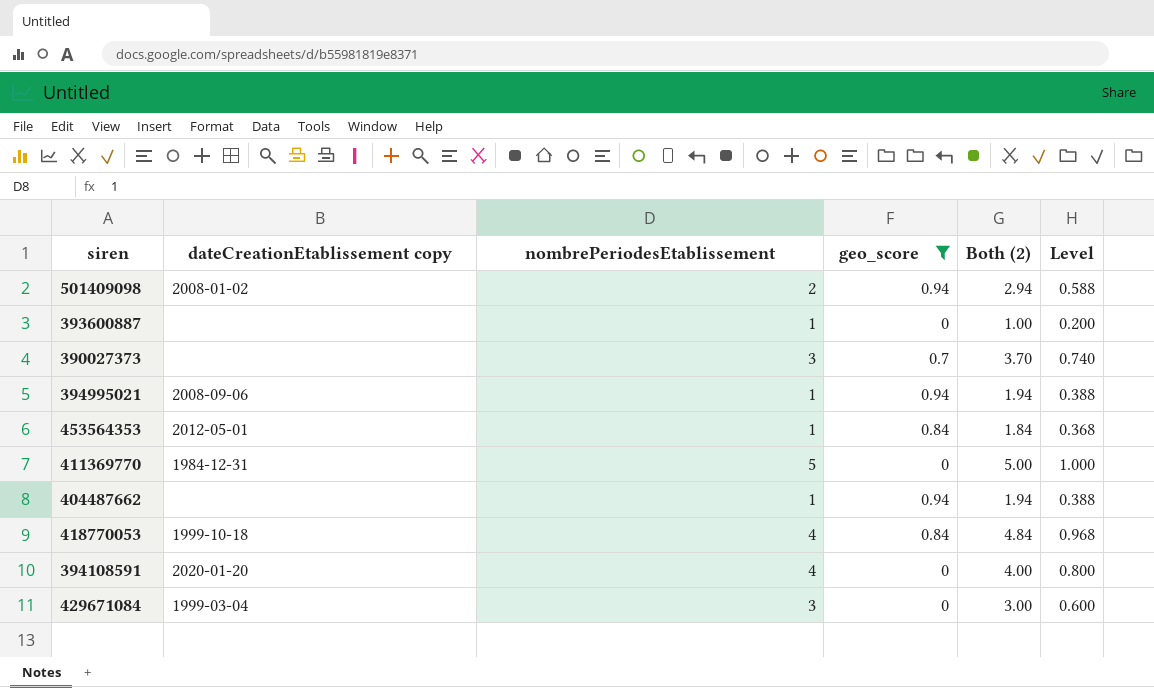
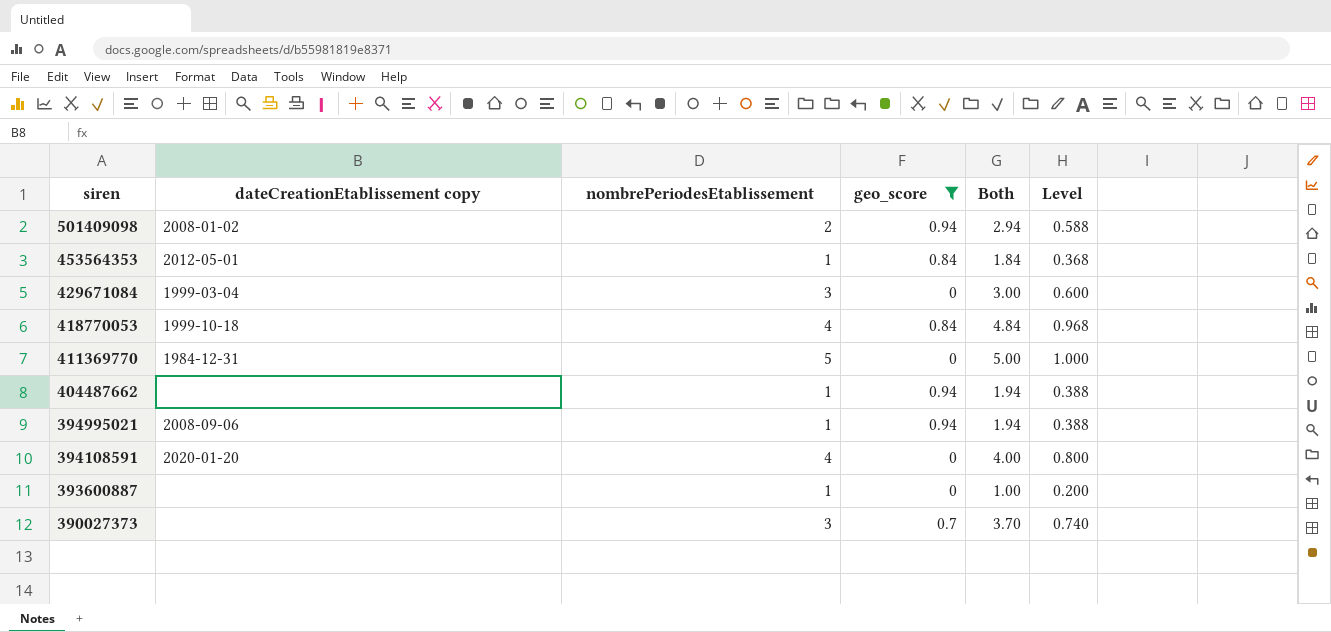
row order: none -> siren descending
column name: Both (2) -> Both

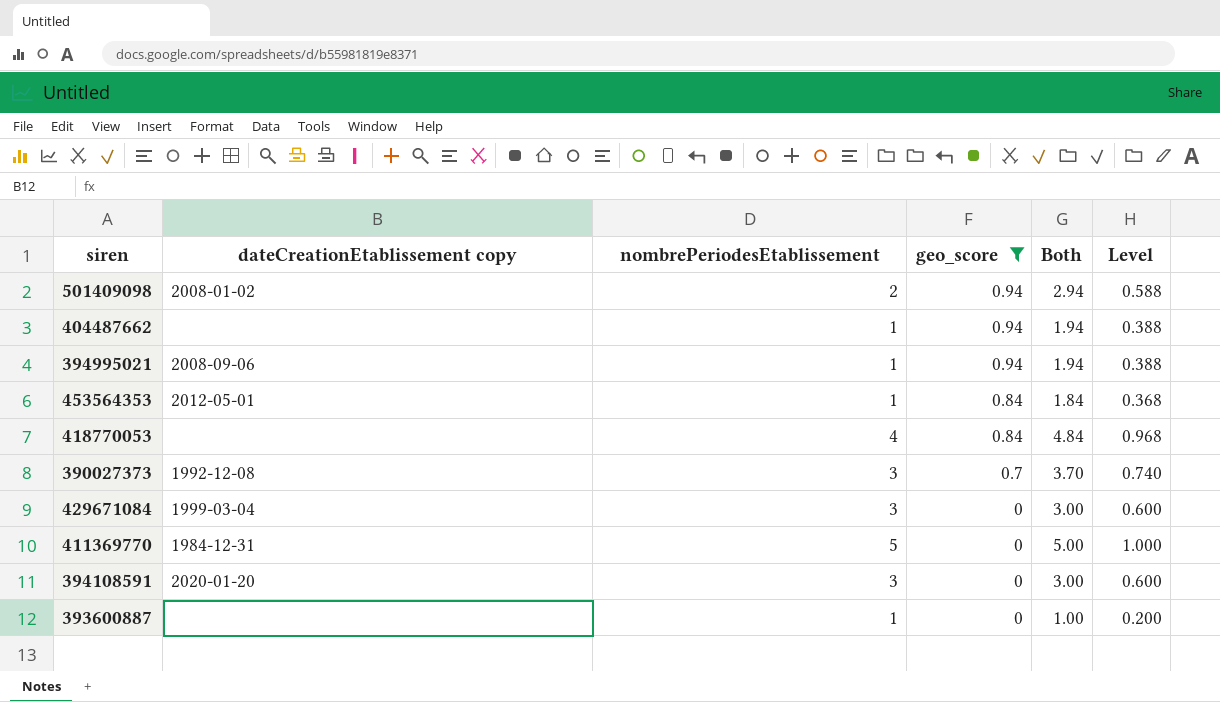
row order: siren descending -> geo_score descending
418770053 | dateCreationEtablissement copy: 1999-10-18 -> none
390027373 | dateCreationEtablissement copy: none -> 1992-12-08
394108591 | nombrePeriodesEtablissement: 4 -> 3
394108591 | Both: 4.00 -> 3.00
394108591 | Level: 0.800 -> 0.600

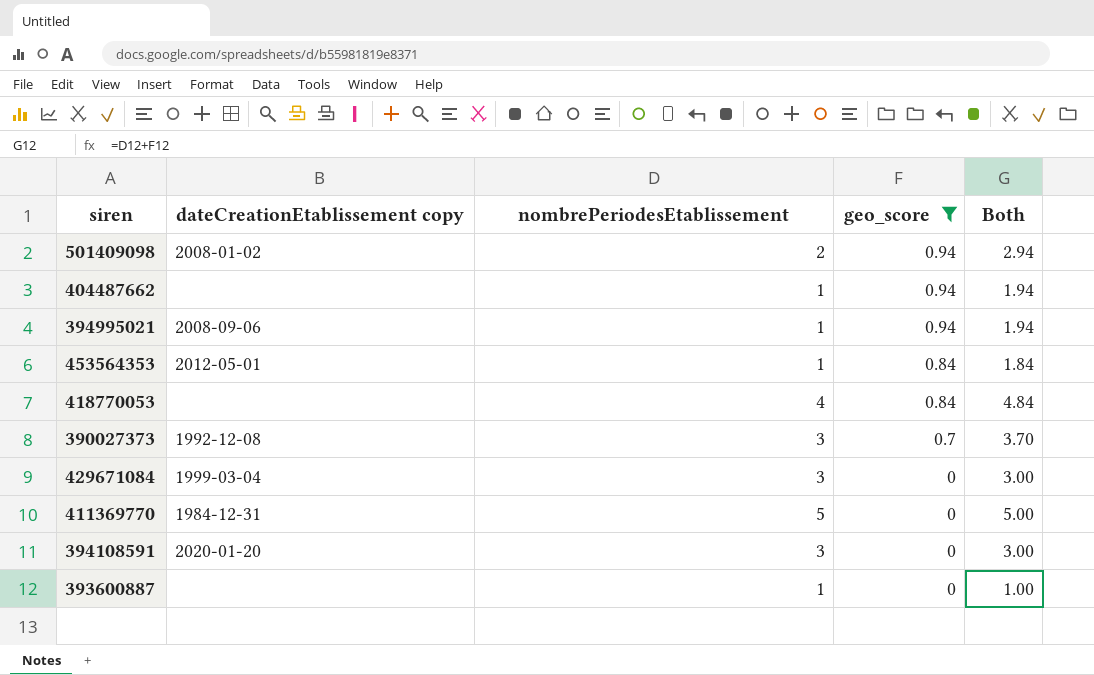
column Level | formula: [Both] * 0.2 -> none

